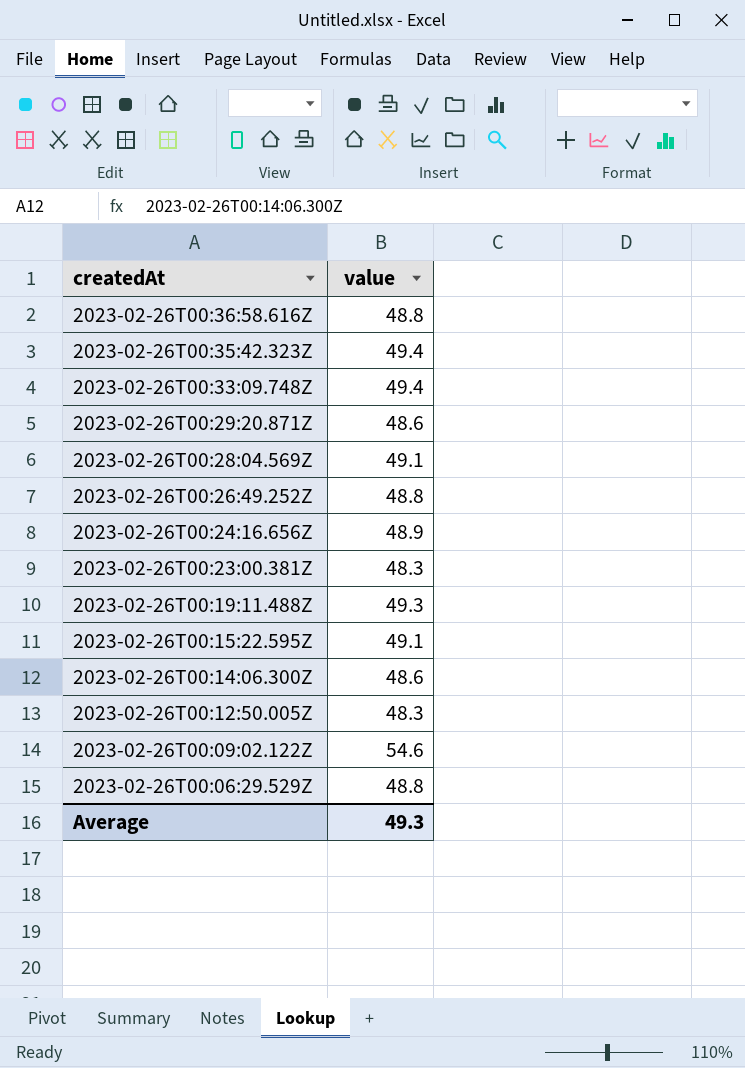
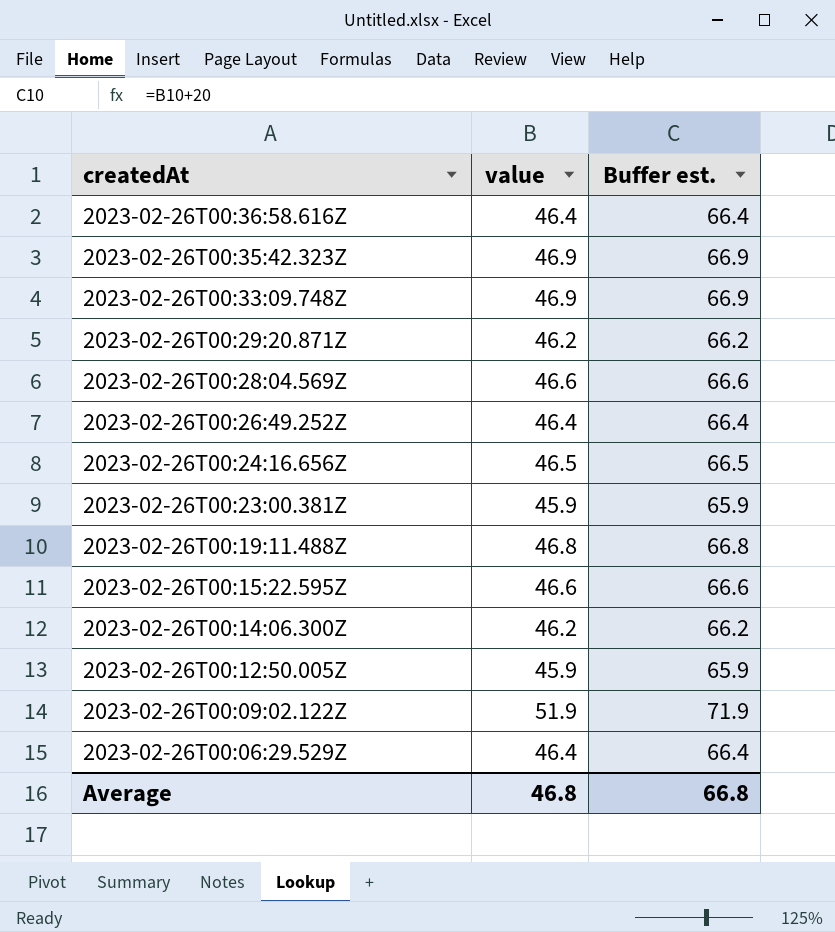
column Buffer est. | formula: none -> [value] + 20
2023-02-26T00:36:58.616Z | value: 48.8 -> 46.4
2023-02-26T00:35:42.323Z | value: 49.4 -> 46.9
2023-02-26T00:33:09.748Z | value: 49.4 -> 46.9
2023-02-26T00:29:20.871Z | value: 48.6 -> 46.2
2023-02-26T00:28:04.569Z | value: 49.1 -> 46.6
2023-02-26T00:26:49.252Z | value: 48.8 -> 46.4
2023-02-26T00:24:16.656Z | value: 48.9 -> 46.5
2023-02-26T00:23:00.381Z | value: 48.3 -> 45.9
2023-02-26T00:19:11.488Z | value: 49.3 -> 46.8
2023-02-26T00:15:22.595Z | value: 49.1 -> 46.6
2023-02-26T00:14:06.300Z | value: 48.6 -> 46.2
2023-02-26T00:12:50.005Z | value: 48.3 -> 45.9
2023-02-26T00:09:02.122Z | value: 54.6 -> 51.9
2023-02-26T00:06:29.529Z | value: 48.8 -> 46.4
Average | value: 49.3 -> 46.8

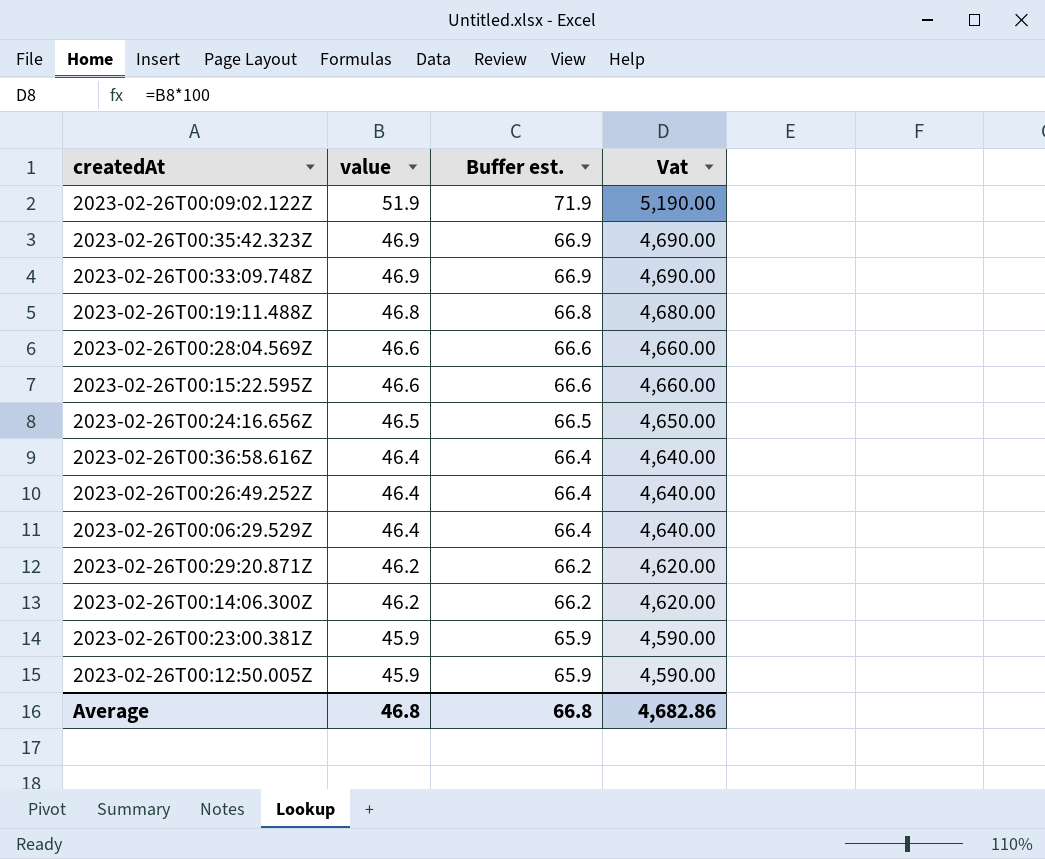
row order: createdAt descending -> value descending
column Vat | formula: none -> [value] * 100

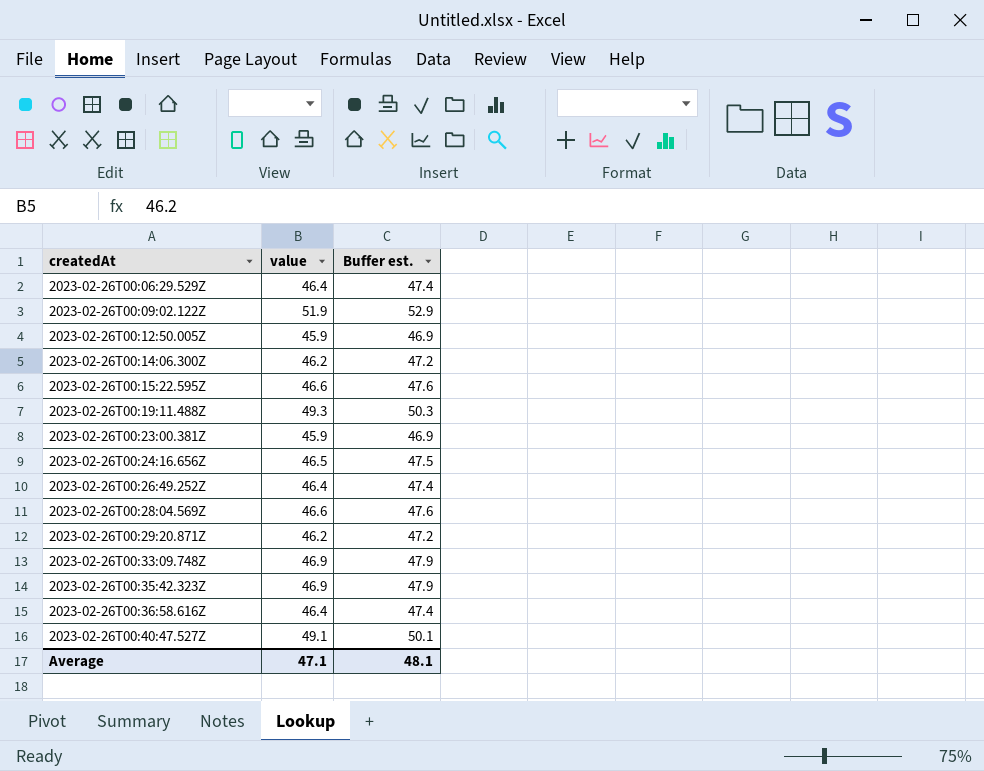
row order: value descending -> createdAt ascending
column Vat | formula: [value] * 100 -> none
column Buffer est. | formula: [value] + 20 -> [value] + 1
2023-02-26T00:19:11.488Z | value: 46.8 -> 49.3
row 2023-02-26T00:40:47.527Z: none -> 49.1 | 50.1
Average | value: 46.8 -> 47.1
Average | Buffer est.: 66.8 -> 48.1

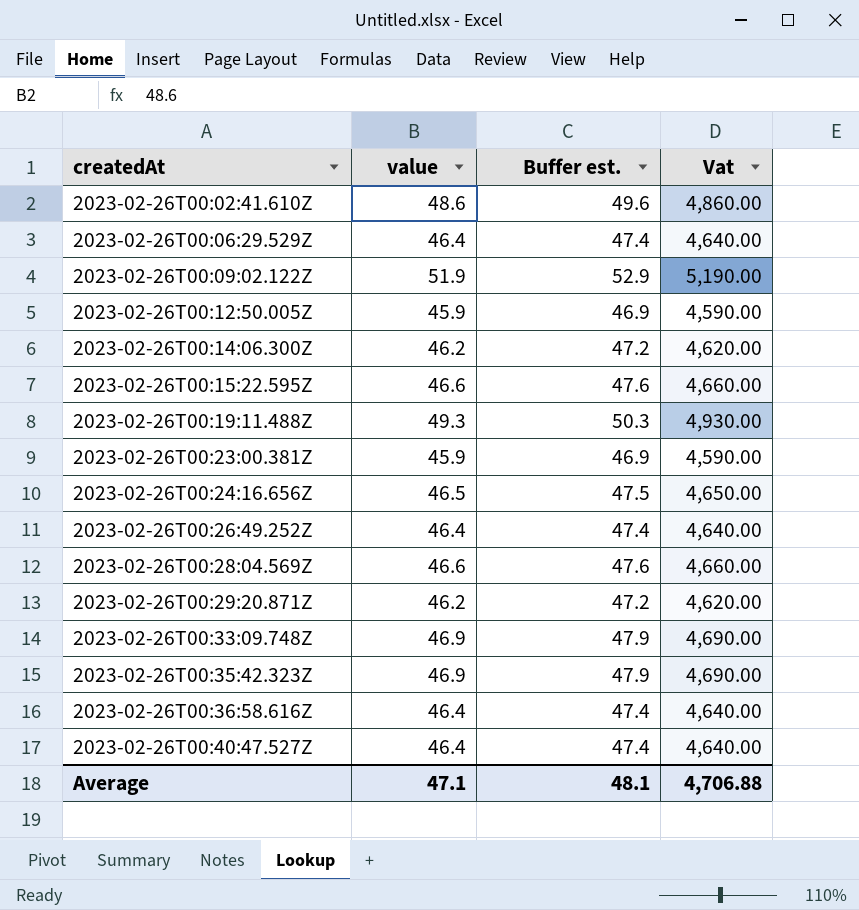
column Vat | formula: none -> [value] * 100
row 2023-02-26T00:02:41.610Z: none -> 48.6 | 49.6 | 4,860.00
2023-02-26T00:40:47.527Z | value: 49.1 -> 46.4
2023-02-26T00:40:47.527Z | Buffer est.: 50.1 -> 47.4

